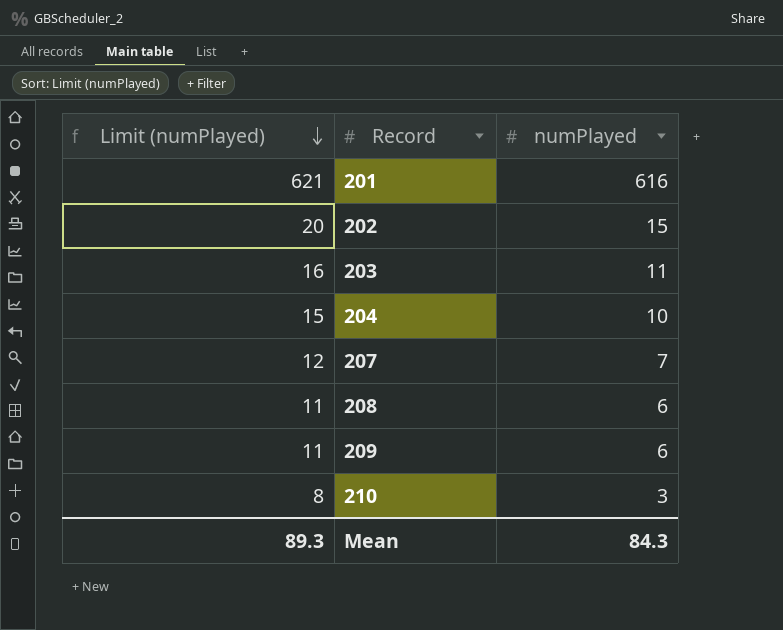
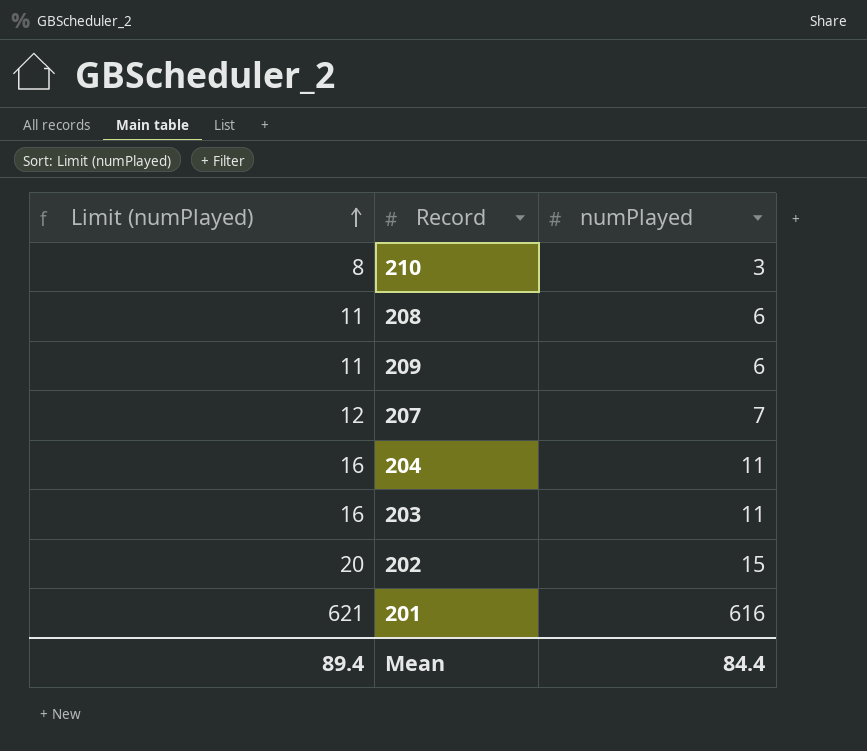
row order: Limit (numPlayed) descending -> Limit (numPlayed) ascending
204 | Limit (numPlayed): 15 -> 16
204 | numPlayed: 10 -> 11
Mean | Limit (numPlayed): 89.3 -> 89.4
Mean | numPlayed: 84.3 -> 84.4

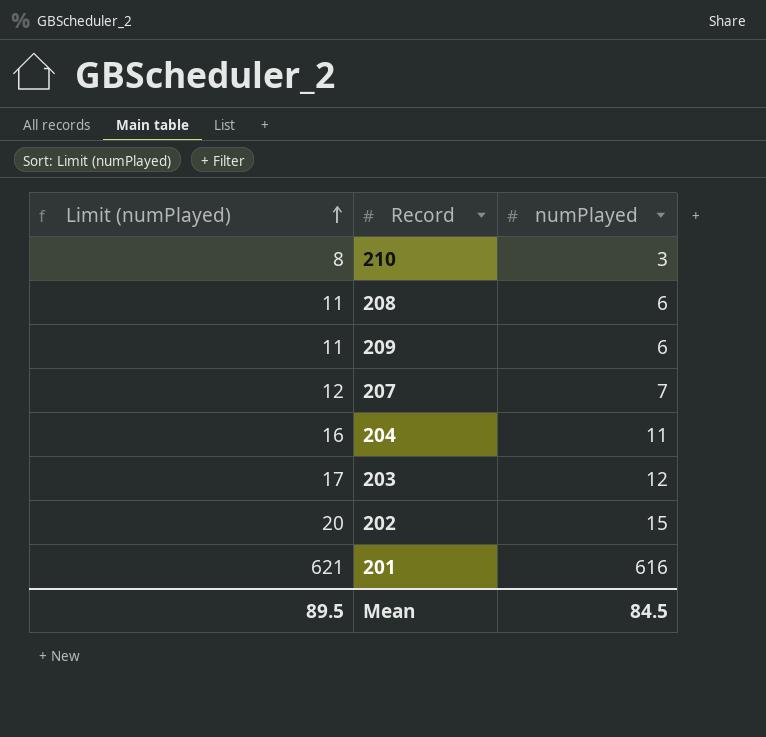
203 | Limit (numPlayed): 16 -> 17
203 | numPlayed: 11 -> 12
Mean | Limit (numPlayed): 89.4 -> 89.5
Mean | numPlayed: 84.4 -> 84.5

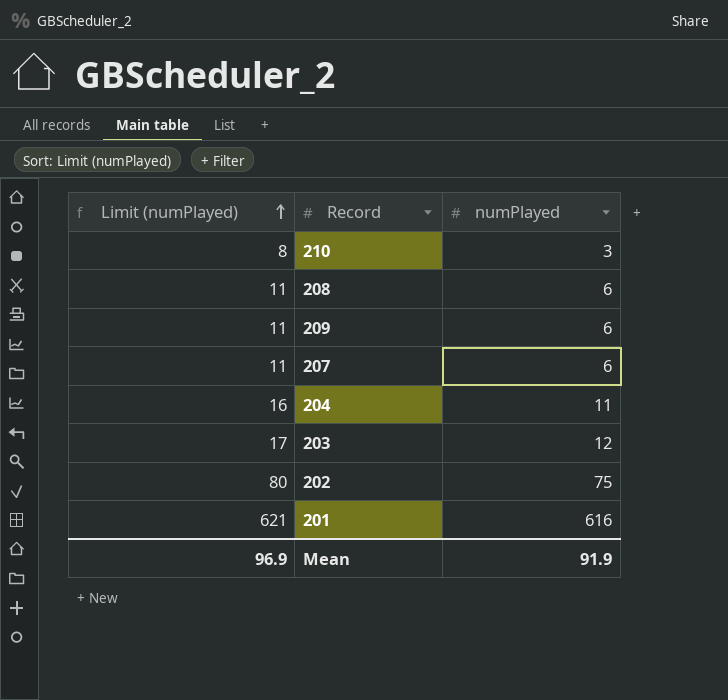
207 | Limit (numPlayed): 12 -> 11
207 | numPlayed: 7 -> 6
202 | Limit (numPlayed): 20 -> 80
202 | numPlayed: 15 -> 75
Mean | Limit (numPlayed): 89.5 -> 96.9
Mean | numPlayed: 84.5 -> 91.9

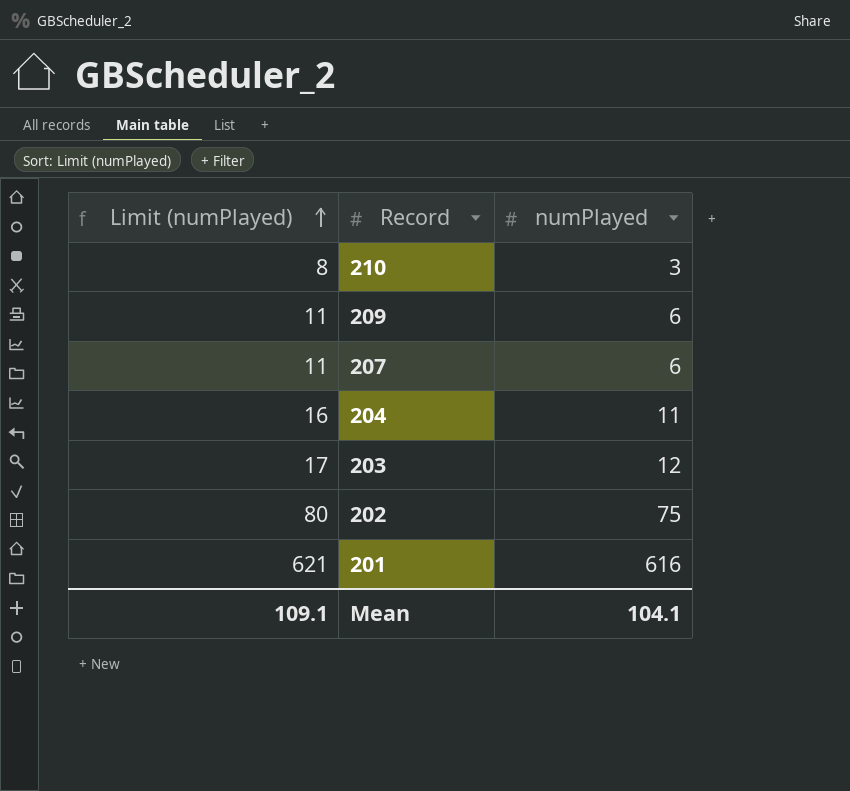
row 208: 11 | 6 -> none
Mean | Limit (numPlayed): 96.9 -> 109.1
Mean | numPlayed: 91.9 -> 104.1

